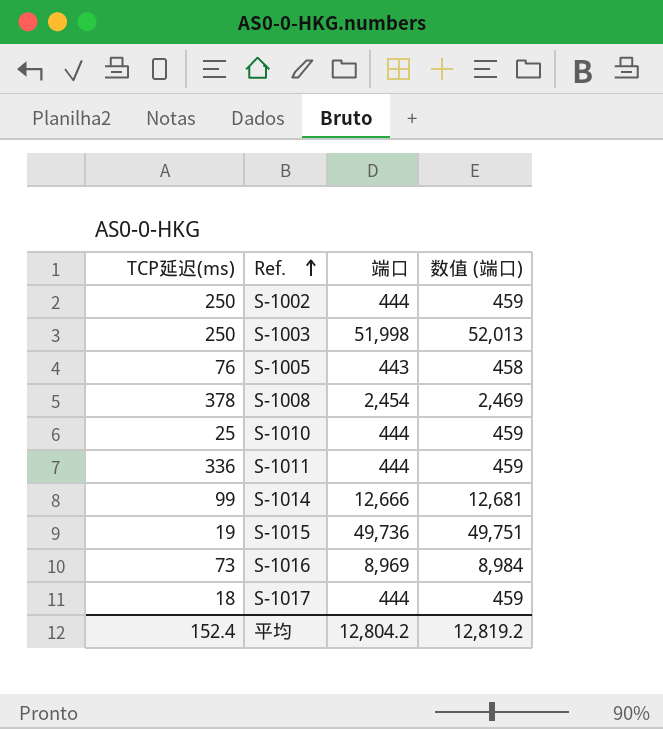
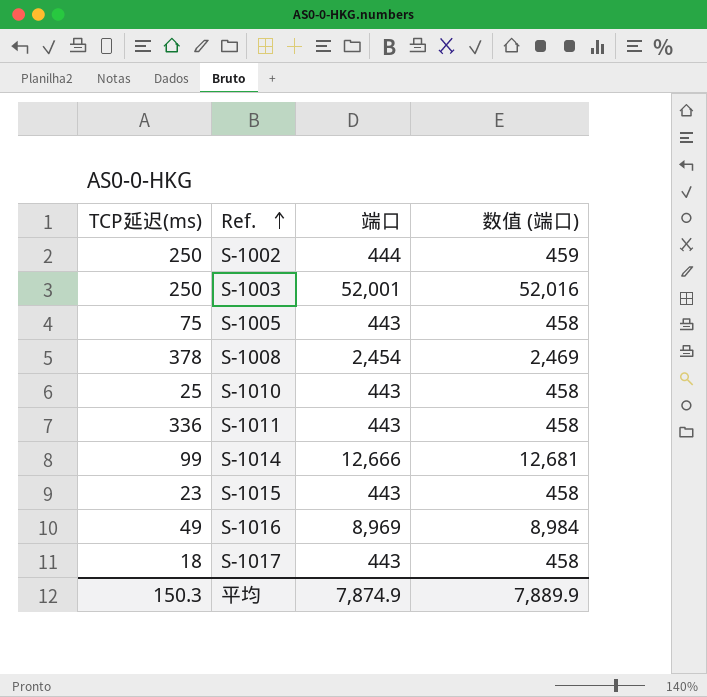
S-1003 | 端口: 51,998 -> 52,001
S-1003 | 数值 (端口): 52,013 -> 52,016
S-1005 | TCP延迟(ms): 76 -> 75
S-1010 | 端口: 444 -> 443
S-1010 | 数值 (端口): 459 -> 458
S-1011 | 端口: 444 -> 443
S-1011 | 数值 (端口): 459 -> 458
S-1015 | TCP延迟(ms): 19 -> 23
S-1015 | 端口: 49,736 -> 443
S-1015 | 数值 (端口): 49,751 -> 458
S-1016 | TCP延迟(ms): 73 -> 49
S-1017 | 端口: 444 -> 443
S-1017 | 数值 (端口): 459 -> 458
平均 | TCP延迟(ms): 152.4 -> 150.3
平均 | 端口: 12,804.2 -> 7,874.9
平均 | 数值 (端口): 12,819.2 -> 7,889.9

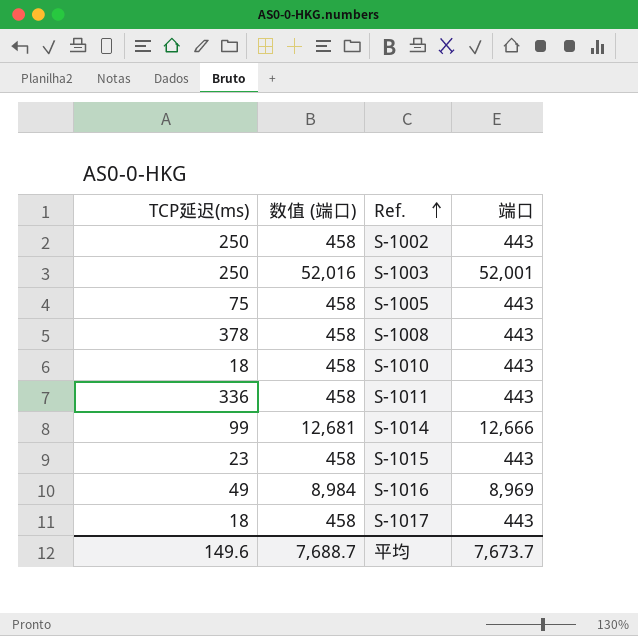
column 数值 (端口) | position: 4 -> 2
S-1002 | 数值 (端口): 459 -> 458
S-1002 | 端口: 444 -> 443
S-1008 | 数值 (端口): 2,469 -> 458
S-1008 | 端口: 2,454 -> 443
S-1010 | TCP延迟(ms): 25 -> 18
平均 | TCP延迟(ms): 150.3 -> 149.6
平均 | 数值 (端口): 7,889.9 -> 7,688.7
平均 | 端口: 7,874.9 -> 7,673.7

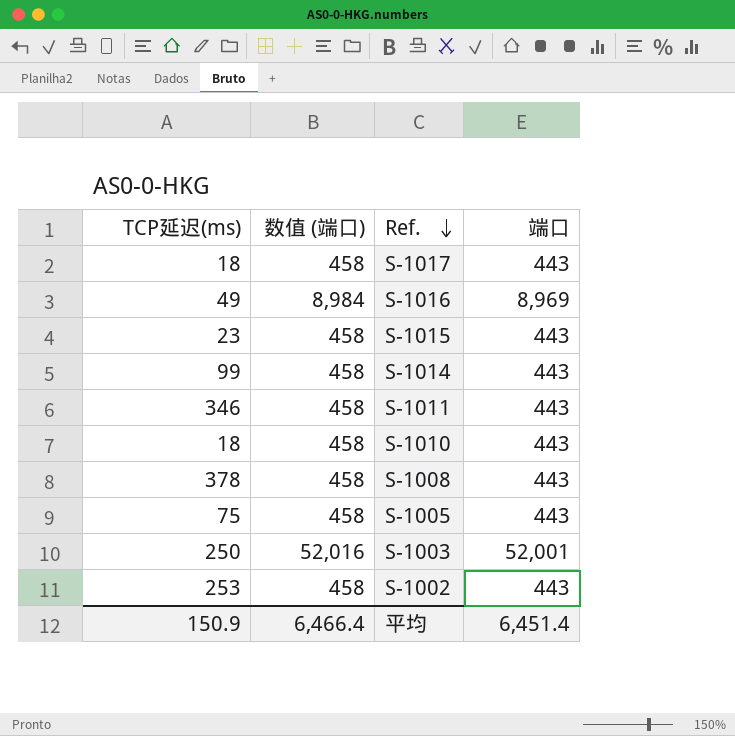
row order: Ref. ascending -> Ref. descending
S-1014 | 数值 (端口): 12,681 -> 458
S-1014 | 端口: 12,666 -> 443
S-1011 | TCP延迟(ms): 336 -> 346
S-1002 | TCP延迟(ms): 250 -> 253
平均 | TCP延迟(ms): 149.6 -> 150.9
平均 | 数值 (端口): 7,688.7 -> 6,466.4
平均 | 端口: 7,673.7 -> 6,451.4

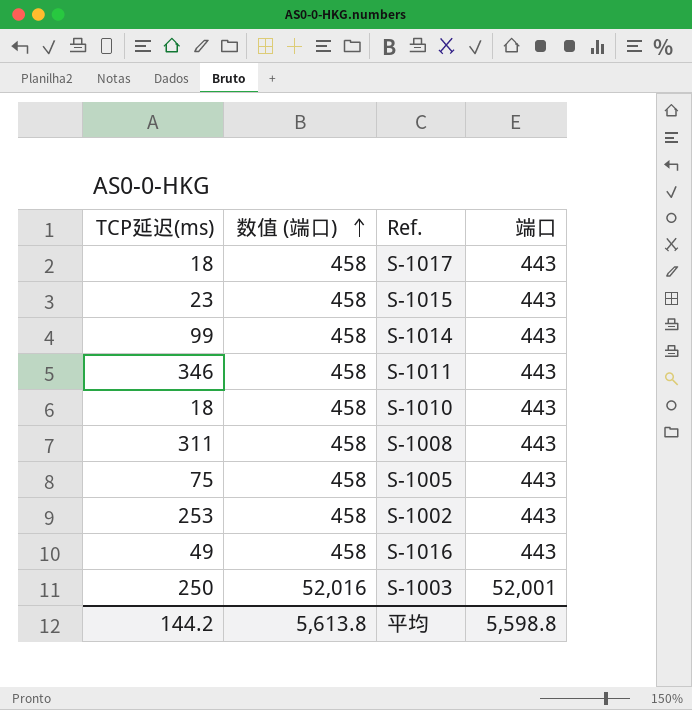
row order: Ref. descending -> 数值 (端口) ascending
S-1008 | TCP延迟(ms): 378 -> 311
S-1016 | 数值 (端口): 8,984 -> 458
S-1016 | 端口: 8,969 -> 443
平均 | TCP延迟(ms): 150.9 -> 144.2
平均 | 数值 (端口): 6,466.4 -> 5,613.8
平均 | 端口: 6,451.4 -> 5,598.8

